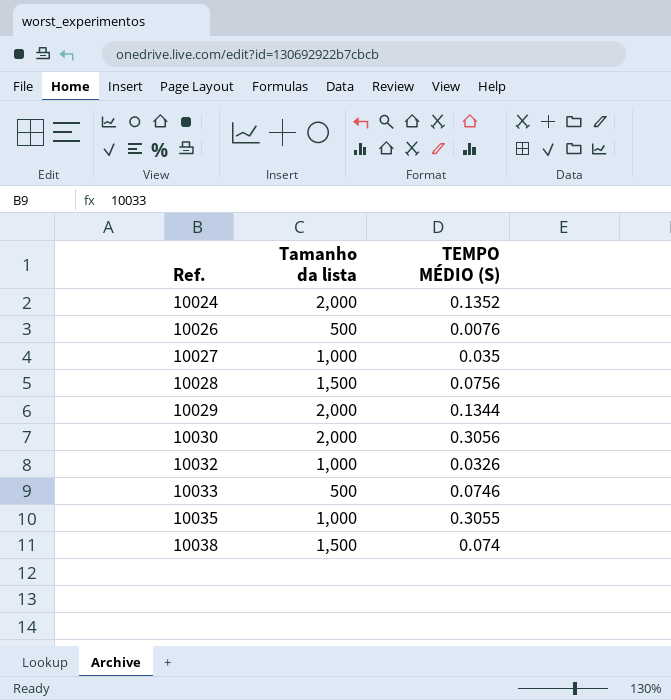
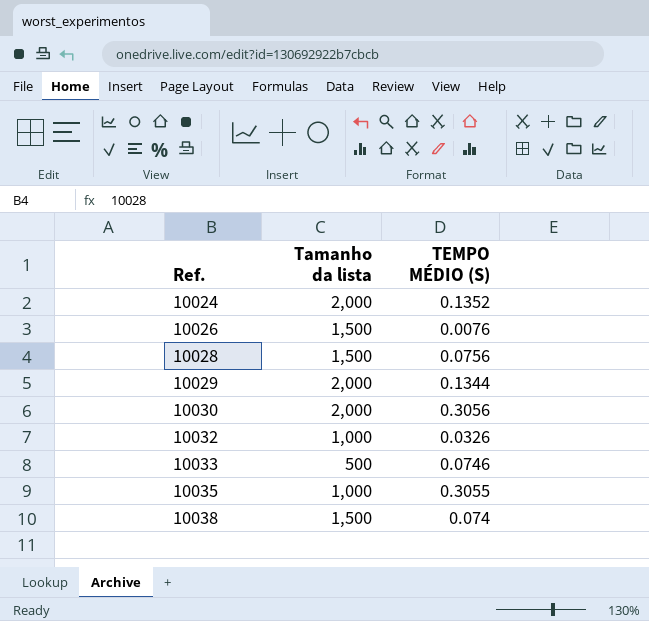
row 10027: 1,000 | 0.035 -> none
10026 | Tamanho da lista: 500 -> 1,500

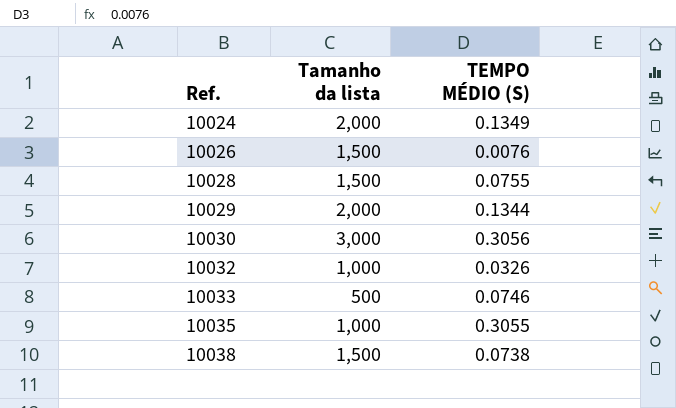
10024 | TEMPO MÉDIO (S): 0.1352 -> 0.1349
10028 | TEMPO MÉDIO (S): 0.0756 -> 0.0755
10030 | Tamanho da lista: 2,000 -> 3,000
10038 | TEMPO MÉDIO (S): 0.074 -> 0.0738

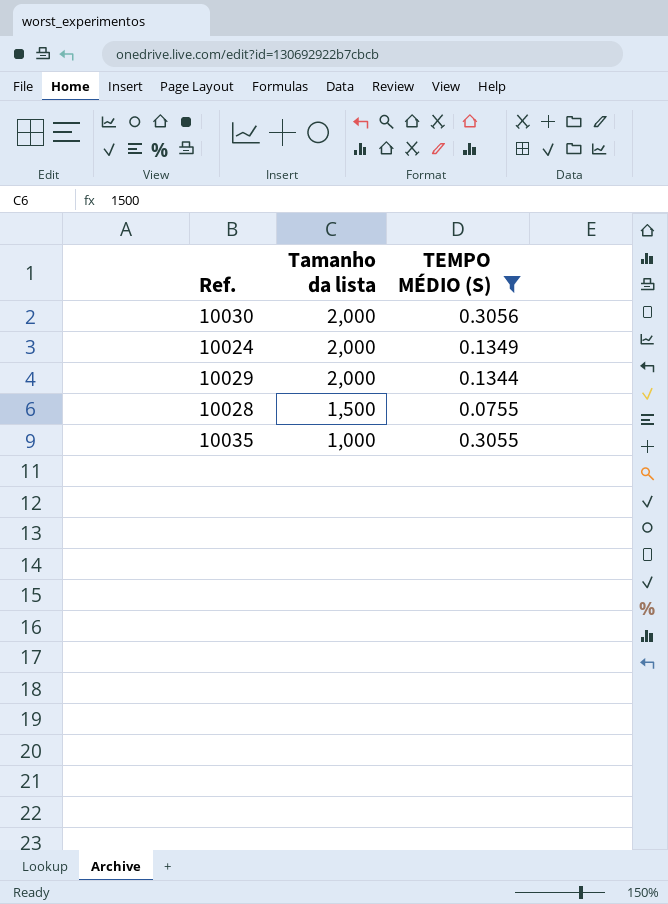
filter: none -> TEMPO MÉDIO (S) >= 0.0755
row order: Ref. ascending -> Tamanho da lista descending
10030 | Tamanho da lista: 3,000 -> 2,000

